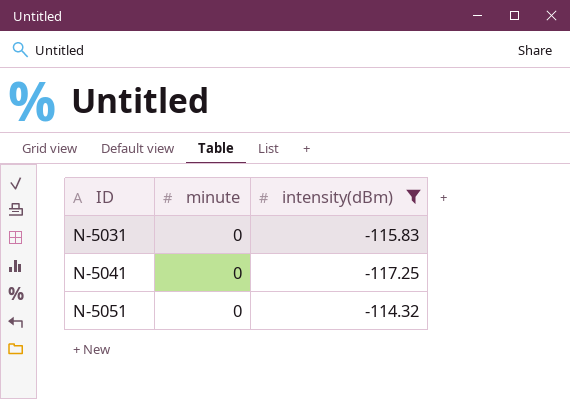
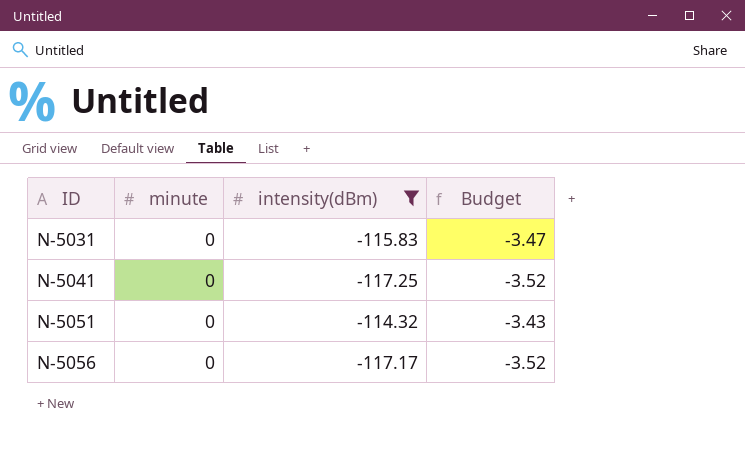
column Budget | formula: none -> [intensity(dBm)] * 0.03
row N-5056: none -> 0 | -117.17 | -3.52

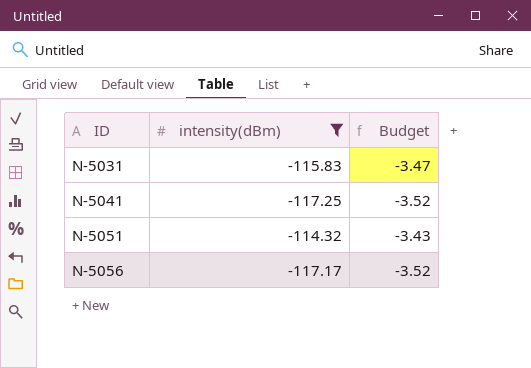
column minute | position: 2 -> none

